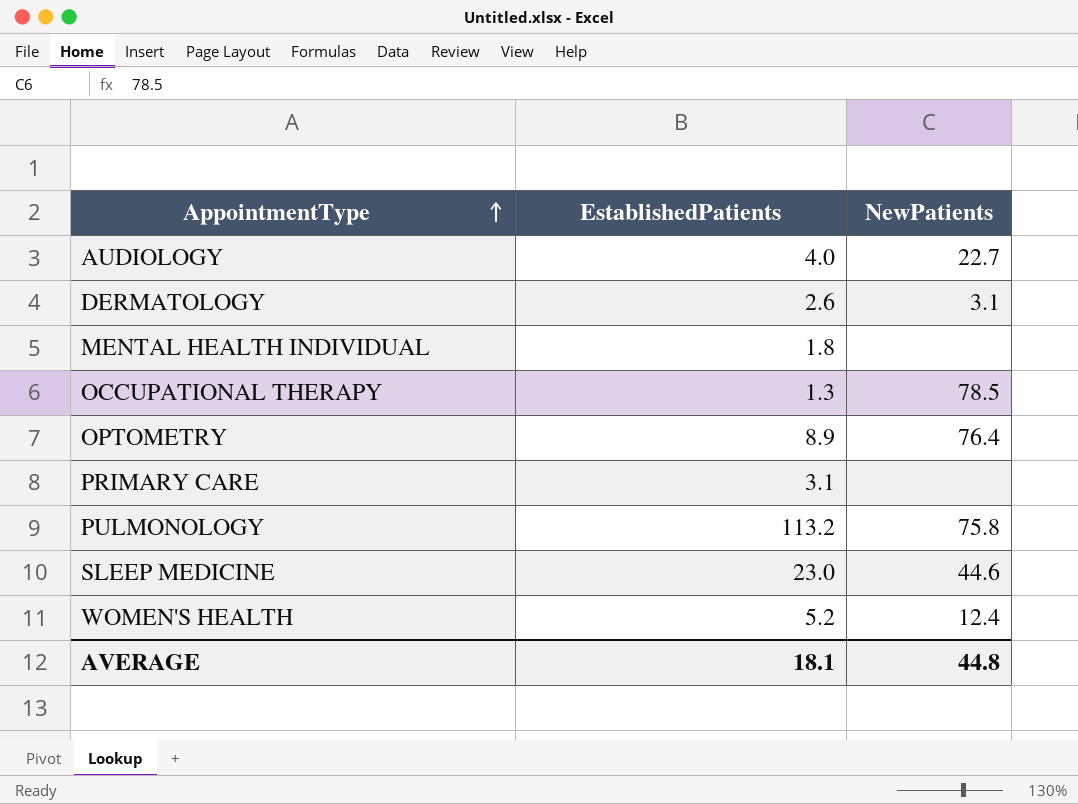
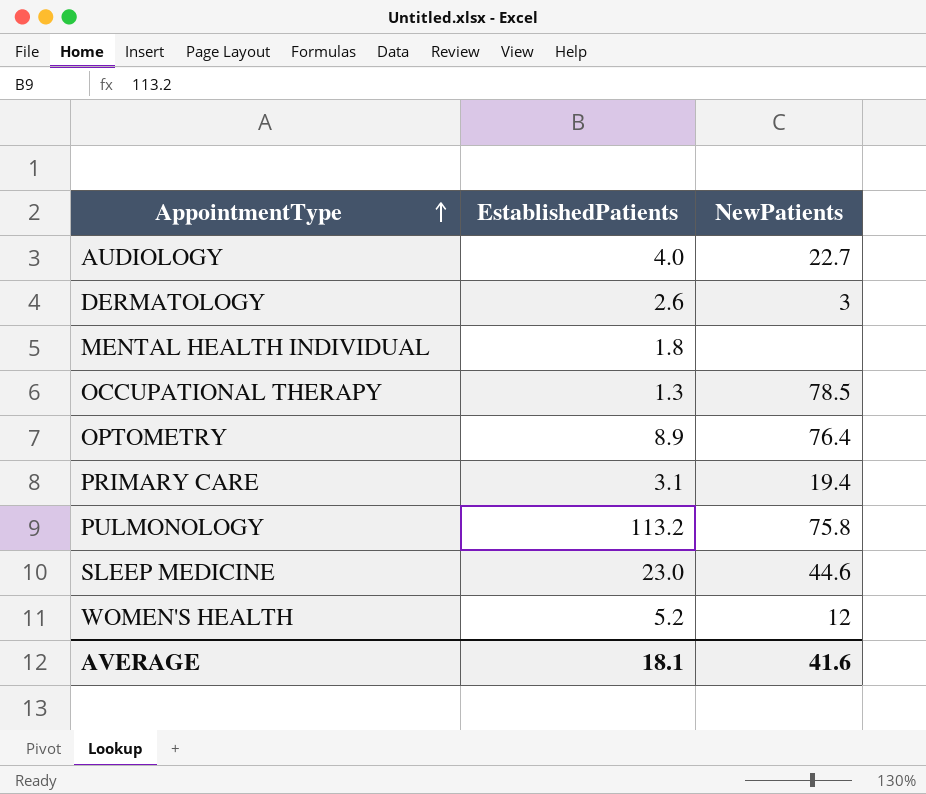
DERMATOLOGY | NewPatients: 3.1 -> 3
PRIMARY CARE | NewPatients: none -> 19.4
WOMEN'S HEALTH | NewPatients: 12.4 -> 12
AVERAGE | NewPatients: 44.8 -> 41.6

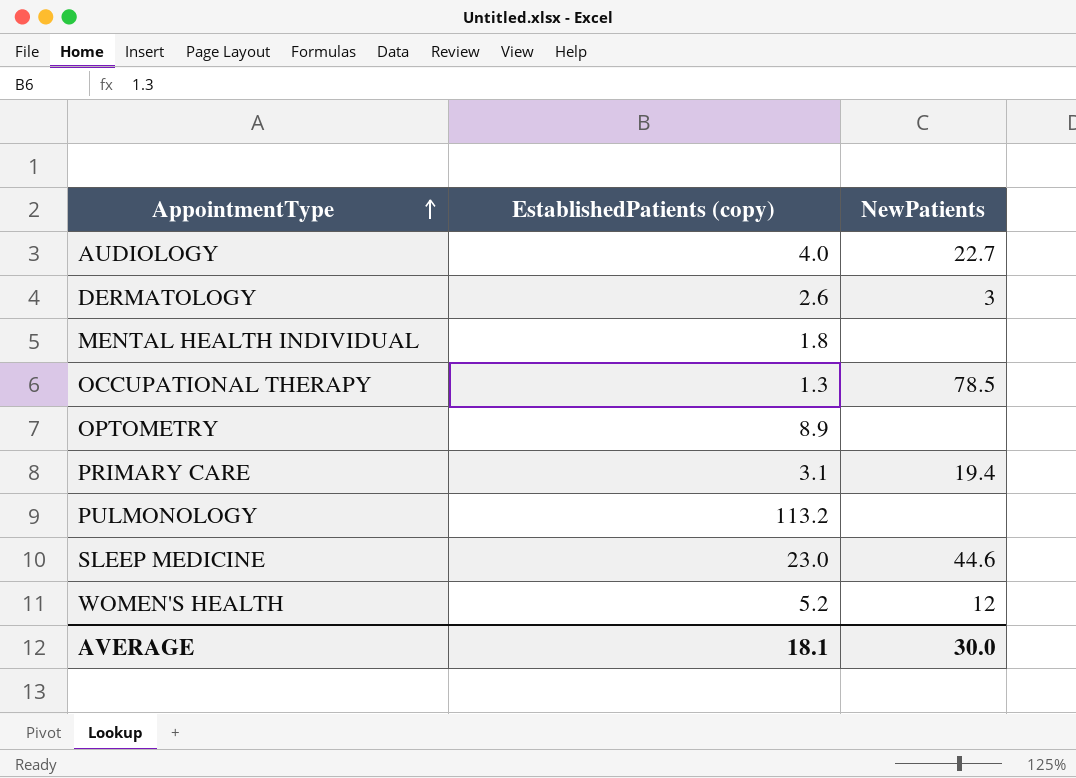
column name: EstablishedPatients -> EstablishedPatients (copy)
OPTOMETRY | NewPatients: 76.4 -> none
PULMONOLOGY | NewPatients: 75.8 -> none
AVERAGE | NewPatients: 41.6 -> 30.0

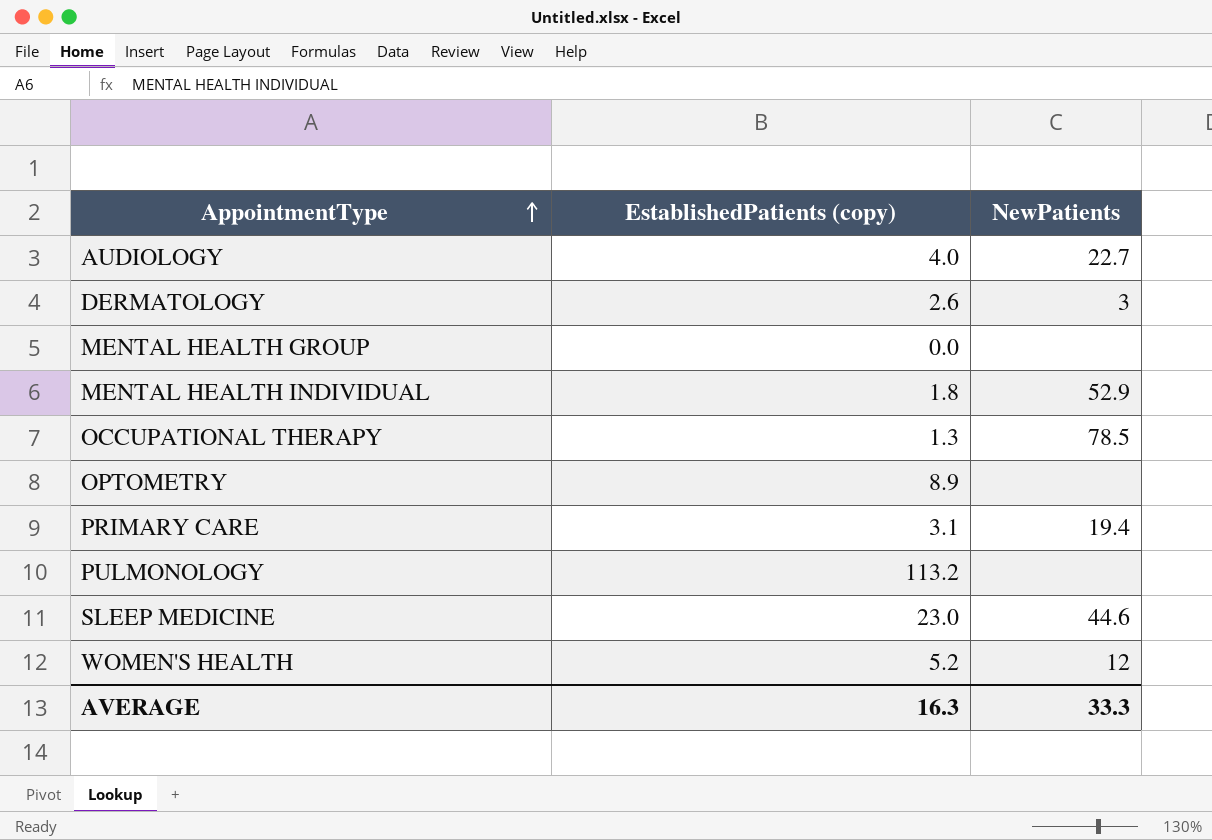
row MENTAL HEALTH GROUP: none -> 0.0 | none
MENTAL HEALTH INDIVIDUAL | NewPatients: none -> 52.9
AVERAGE | EstablishedPatients (copy): 18.1 -> 16.3
AVERAGE | NewPatients: 30.0 -> 33.3

